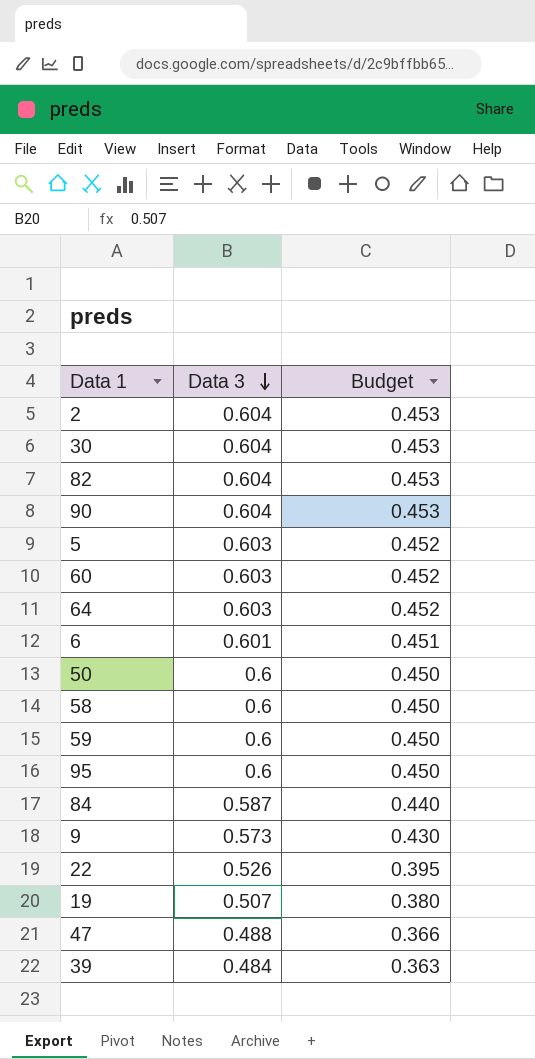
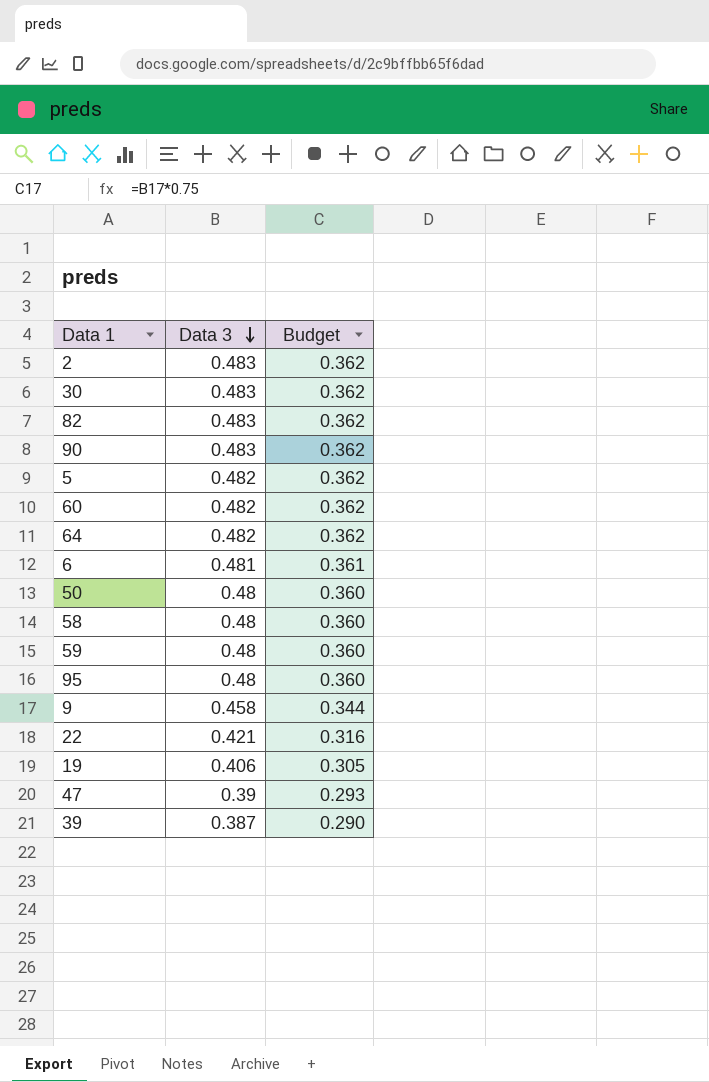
row 84: 0.587 | 0.440 -> none
2 | Data 3: 0.604 -> 0.483
2 | Budget: 0.453 -> 0.362
30 | Data 3: 0.604 -> 0.483
30 | Budget: 0.453 -> 0.362
82 | Data 3: 0.604 -> 0.483
82 | Budget: 0.453 -> 0.362
90 | Data 3: 0.604 -> 0.483
90 | Budget: 0.453 -> 0.362
5 | Data 3: 0.603 -> 0.482
5 | Budget: 0.452 -> 0.362
60 | Data 3: 0.603 -> 0.482
60 | Budget: 0.452 -> 0.362
64 | Data 3: 0.603 -> 0.482
64 | Budget: 0.452 -> 0.362
6 | Data 3: 0.601 -> 0.481
6 | Budget: 0.451 -> 0.361
50 | Data 3: 0.6 -> 0.48
50 | Budget: 0.450 -> 0.360
58 | Data 3: 0.6 -> 0.48
58 | Budget: 0.450 -> 0.360
59 | Data 3: 0.6 -> 0.48
59 | Budget: 0.450 -> 0.360
95 | Data 3: 0.6 -> 0.48
95 | Budget: 0.450 -> 0.360
9 | Data 3: 0.573 -> 0.458
9 | Budget: 0.430 -> 0.344
22 | Data 3: 0.526 -> 0.421
22 | Budget: 0.395 -> 0.316
19 | Data 3: 0.507 -> 0.406
19 | Budget: 0.380 -> 0.305
47 | Data 3: 0.488 -> 0.39
47 | Budget: 0.366 -> 0.293
39 | Data 3: 0.484 -> 0.387
39 | Budget: 0.363 -> 0.290

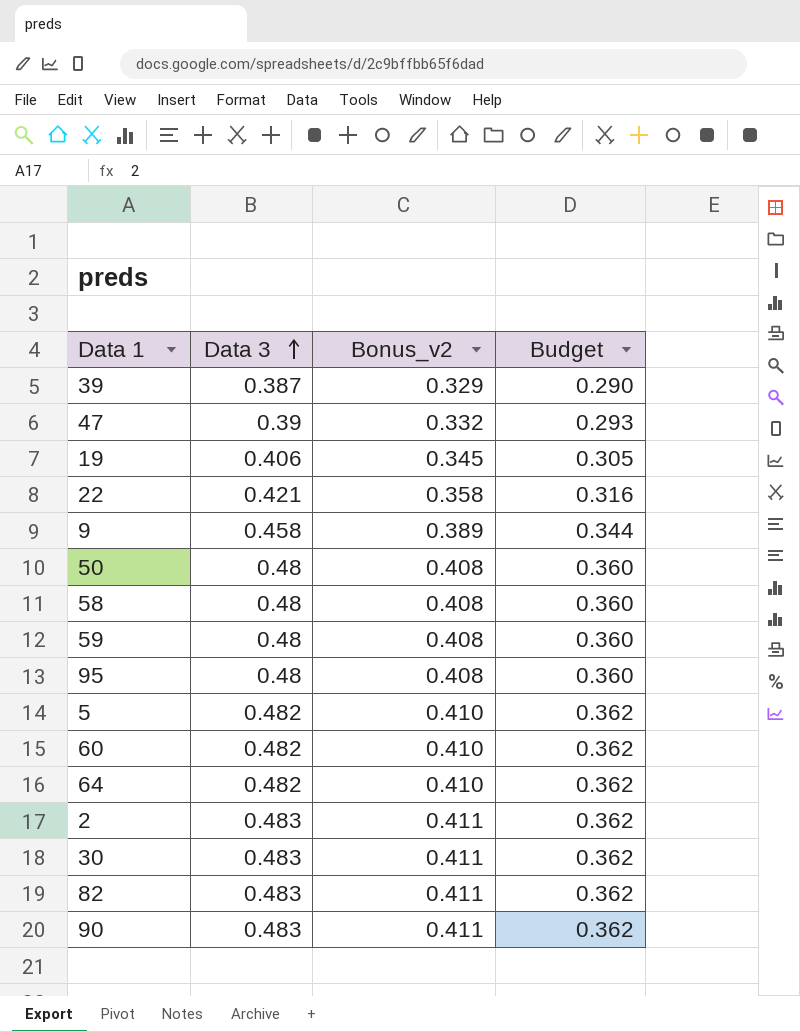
row order: Data 3 descending -> Data 3 ascending
column Bonus_v2 | formula: none -> [Data 3] * 0.85
row 6: 0.481 | 0.361 -> none

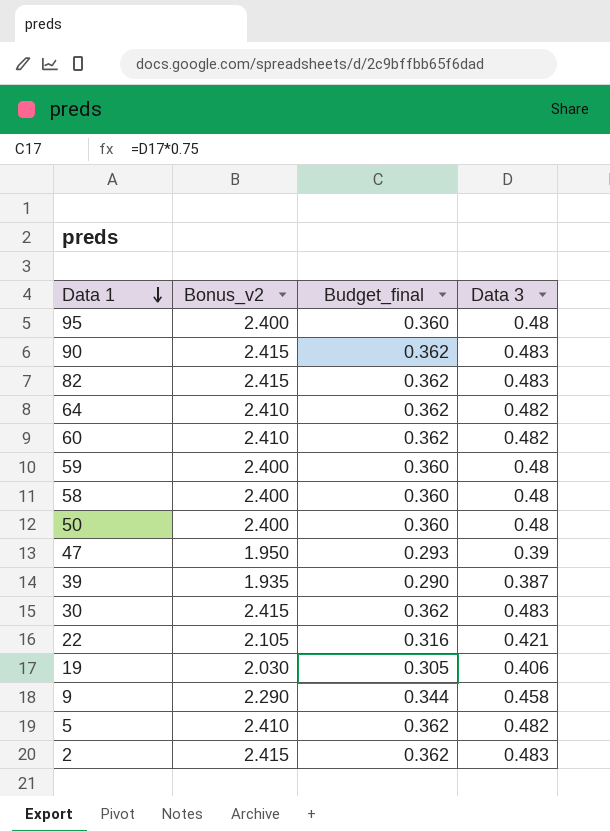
row order: Data 3 ascending -> Data 1 descending
column Bonus_v2 | formula: [Data 3] * 0.85 -> [Data 3] * 5
column name: Budget -> Budget_final
column Data 3 | position: 2 -> 4

